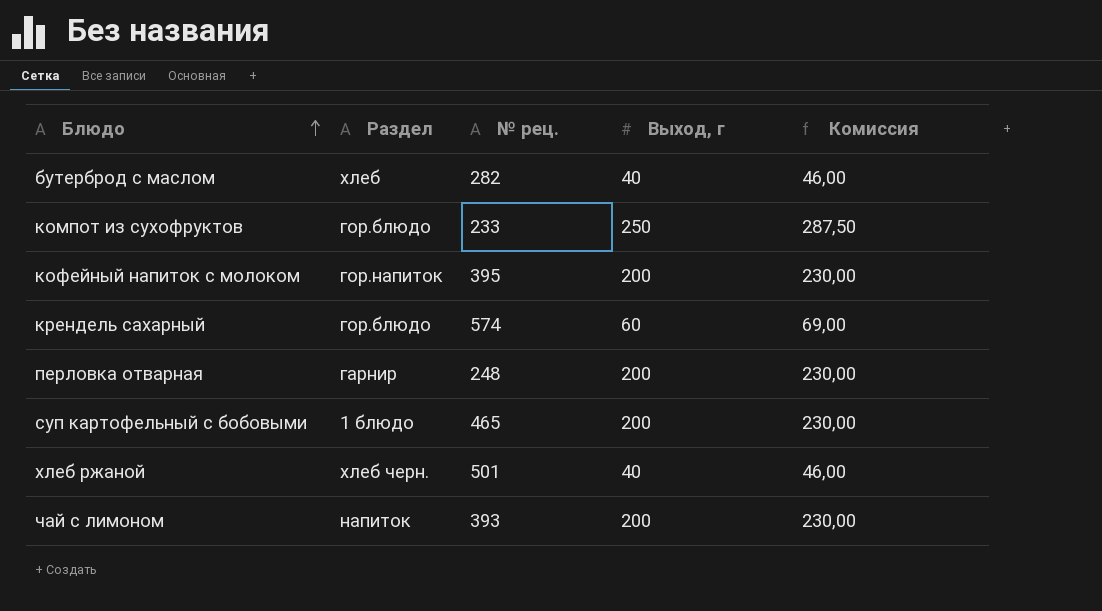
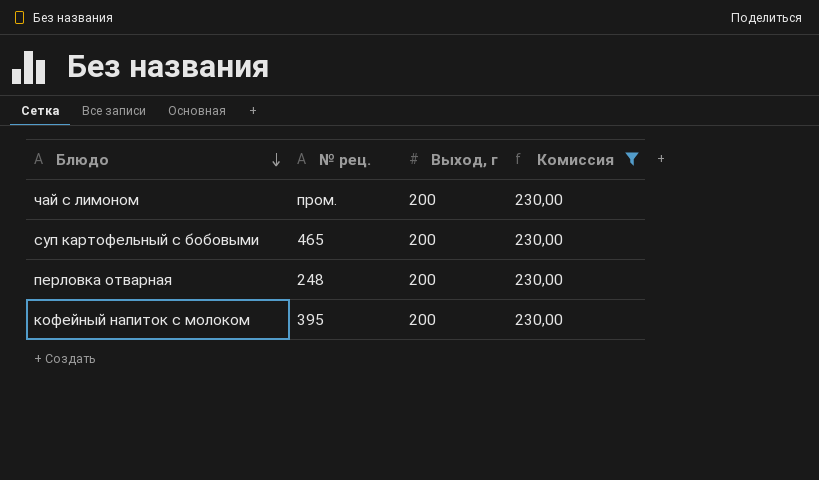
filter: none -> Комиссия = 230,00
row order: Блюдо ascending -> Блюдо descending
column Раздел | position: 2 -> none
чай с лимоном | № рец.: 393 -> пром.

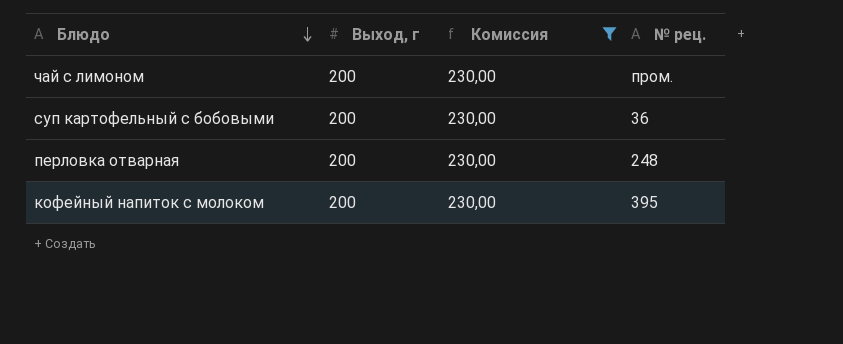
column № рец. | position: 2 -> 4
суп картофельный с бобовыми | № рец.: 465 -> 36

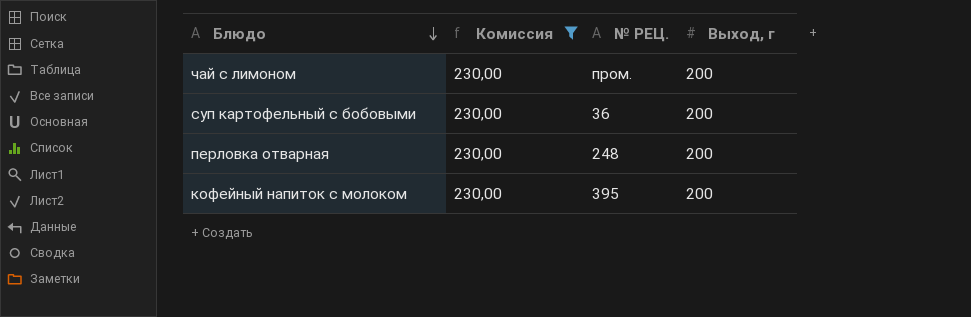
column name: № рец. -> № РЕЦ.
column Выход, г | position: 2 -> 4

